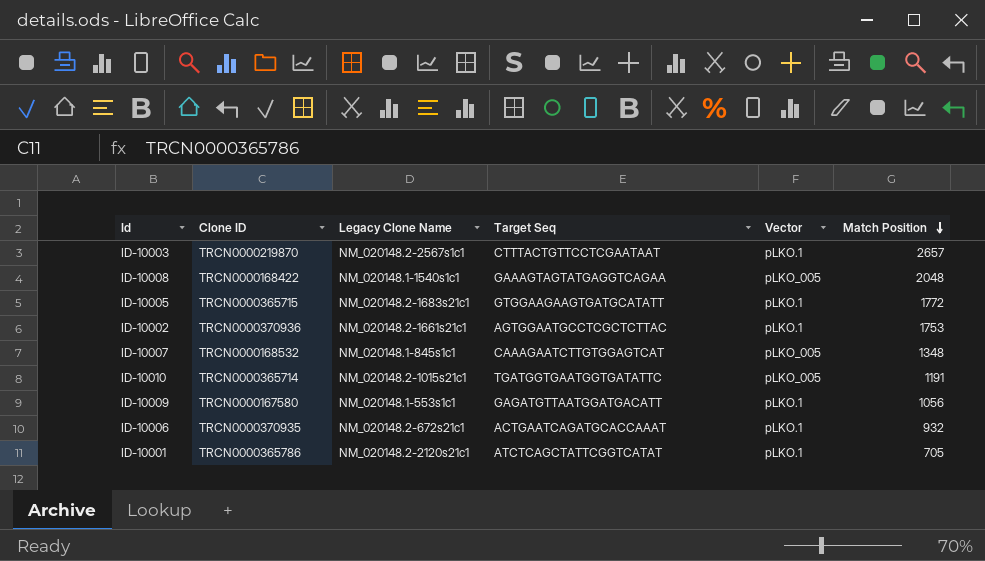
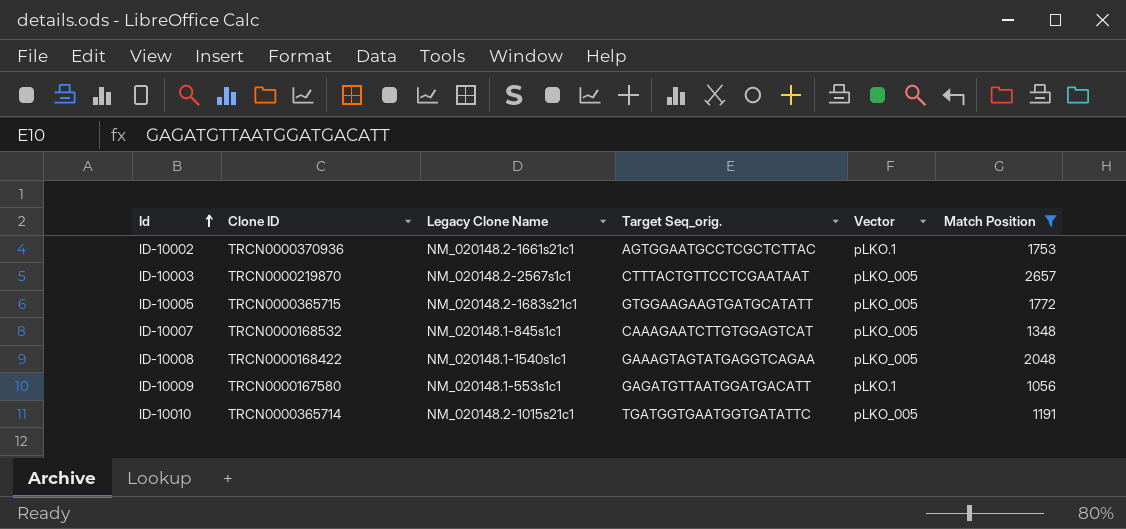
filter: none -> Match Position >= 1056
row order: Match Position descending -> Id ascending
column name: Target Seq -> Target Seq_orig.
ID-10003 | Vector: pLKO.1 -> pLKO_005
ID-10005 | Vector: pLKO.1 -> pLKO_005

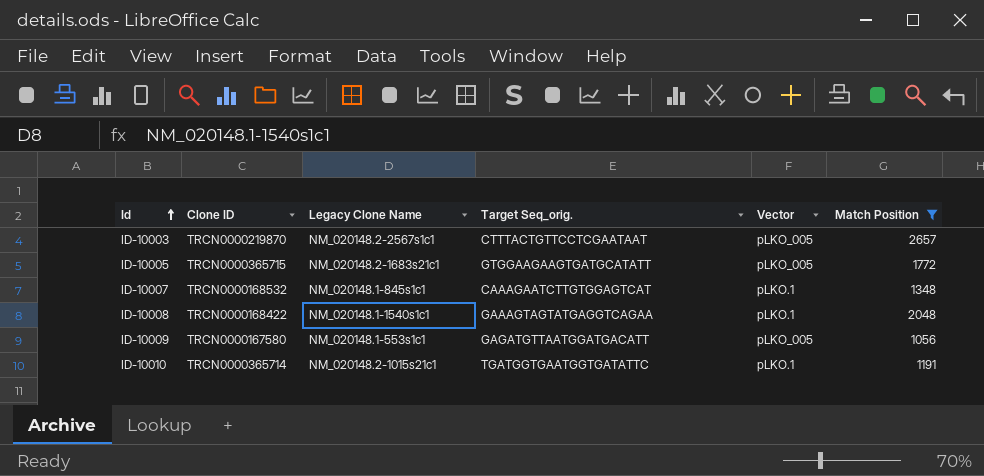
row ID-10002: TRCN0000370936 | NM_020148.2-1661s21c1 | AGTGGAATGCCTCGCTCTTAC | pLKO.1 | 1753 -> none
ID-10007 | Vector: pLKO_005 -> pLKO.1
ID-10008 | Vector: pLKO_005 -> pLKO.1
ID-10009 | Vector: pLKO.1 -> pLKO_005
ID-10010 | Vector: pLKO_005 -> pLKO.1

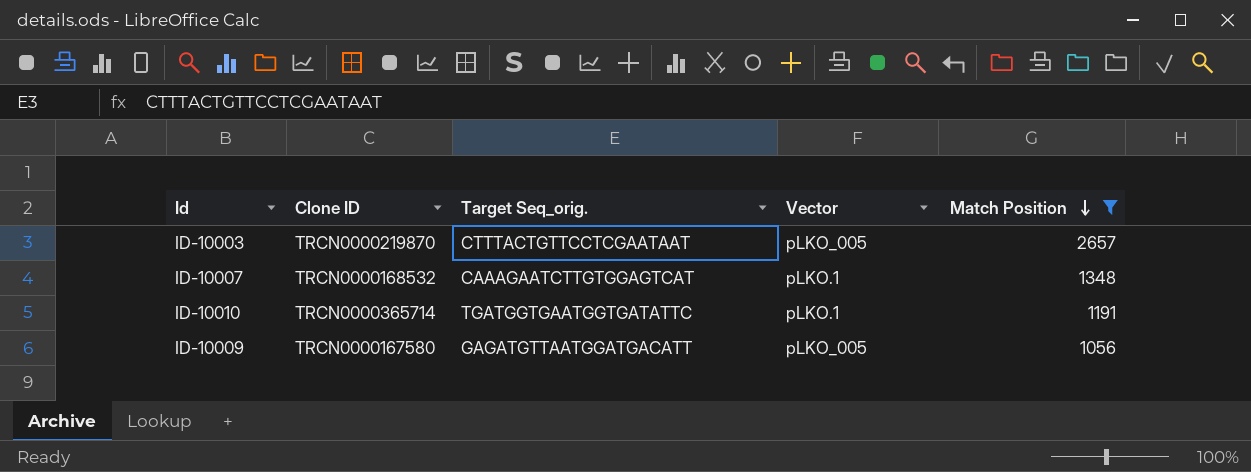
row order: Id ascending -> Match Position descending
column Legacy Clone Name | position: 3 -> none
row ID-10005: TRCN0000365715 | NM_020148.2-1683s21c1 | GTGGAAGAAGTGATGCATATT | pLKO_005 | 1772 -> none
row ID-10008: TRCN0000168422 | NM_020148.1-1540s1c1 | GAAAGTAGTATGAGGTCAGAA | pLKO.1 | 2048 -> none

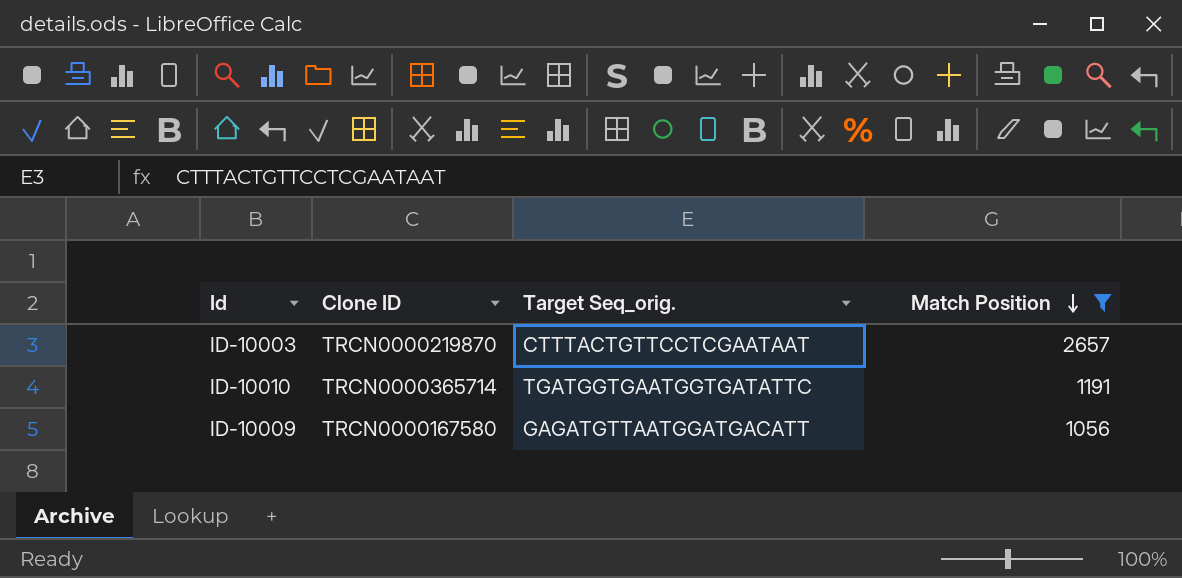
column Vector | position: 4 -> none
row ID-10007: TRCN0000168532 | CAAAGAATCTTGTGGAGTCAT | pLKO.1 | 1348 -> none

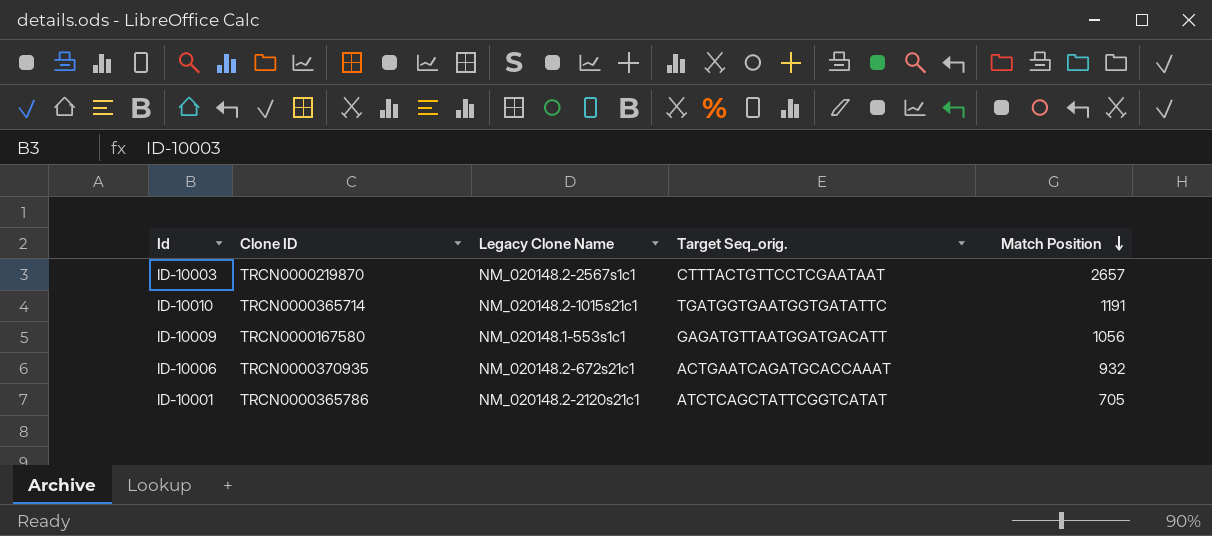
filter: Match Position >= 1056 -> none
column Legacy Clone Name | position: none -> 3

